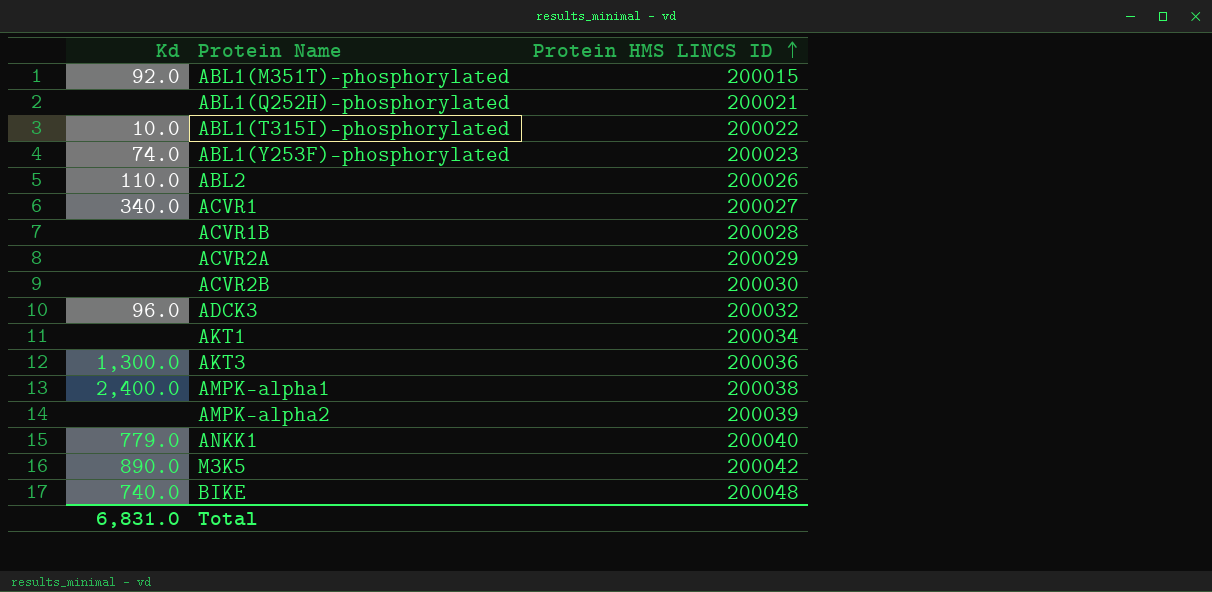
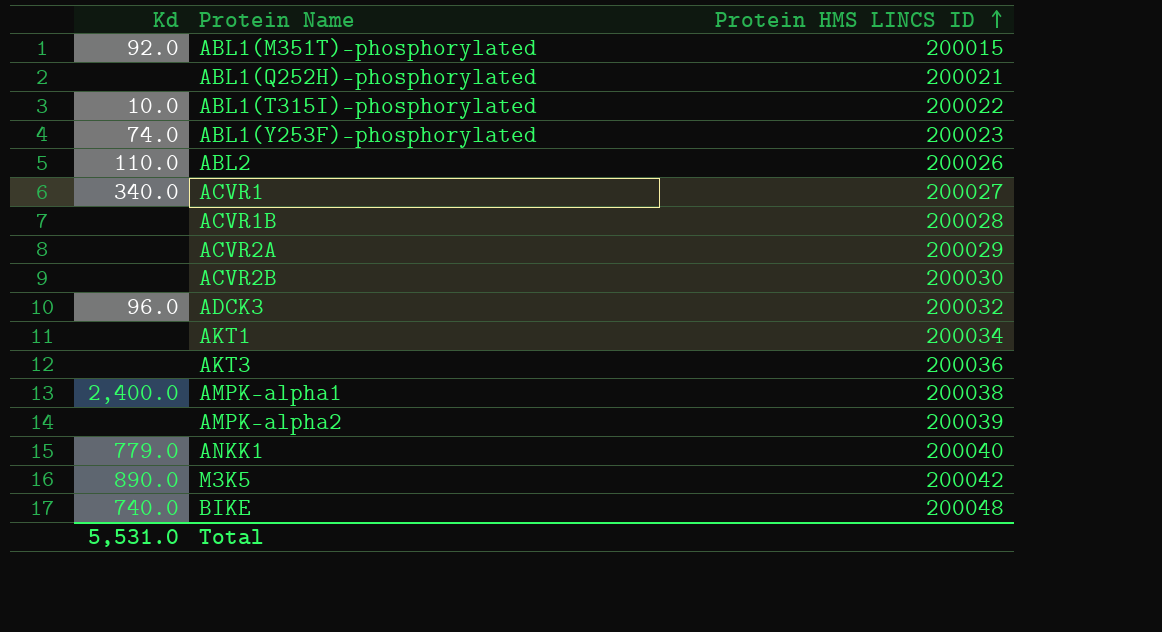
AKT3 | Kd: 1,300.0 -> none
Total | Kd: 6,831.0 -> 5,531.0

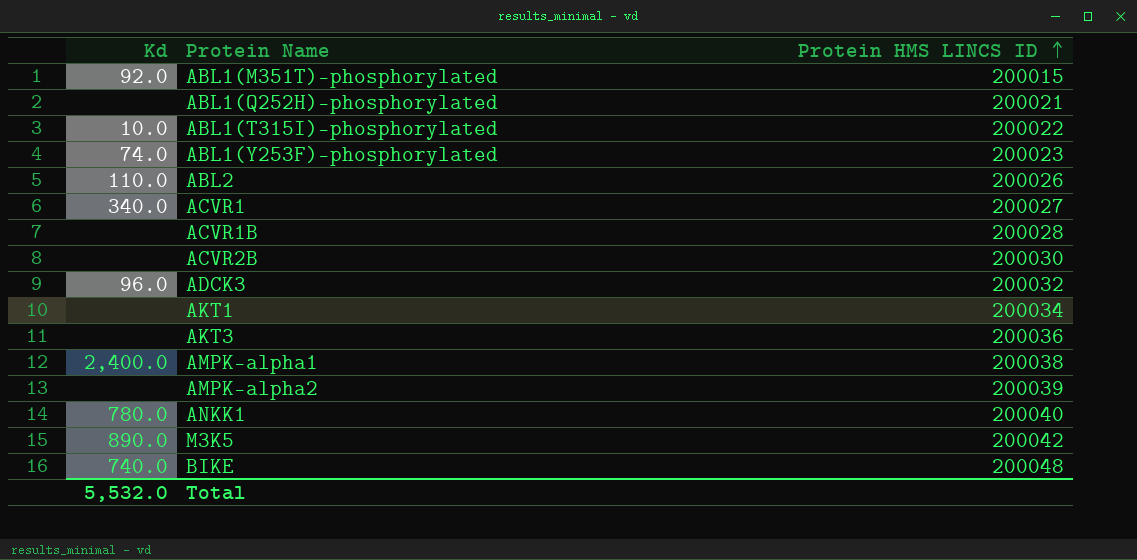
row ACVR2A: none | 200029 -> none
ANKK1 | Kd: 779.0 -> 780.0
Total | Kd: 5,531.0 -> 5,532.0

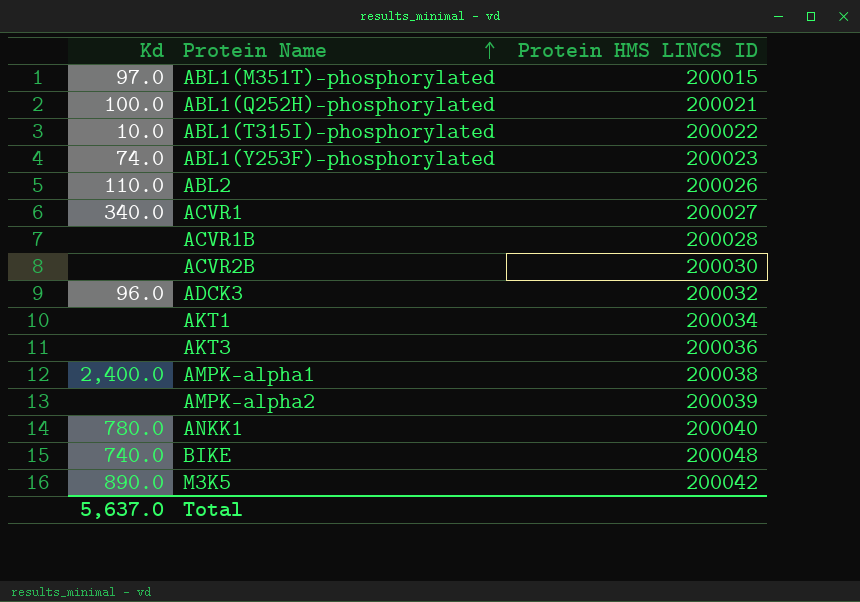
row order: Protein HMS LINCS ID ascending -> Protein Name ascending
ABL1(M351T)-phosphorylated | Kd: 92.0 -> 97.0
ABL1(Q252H)-phosphorylated | Kd: none -> 100.0
Total | Kd: 5,532.0 -> 5,637.0

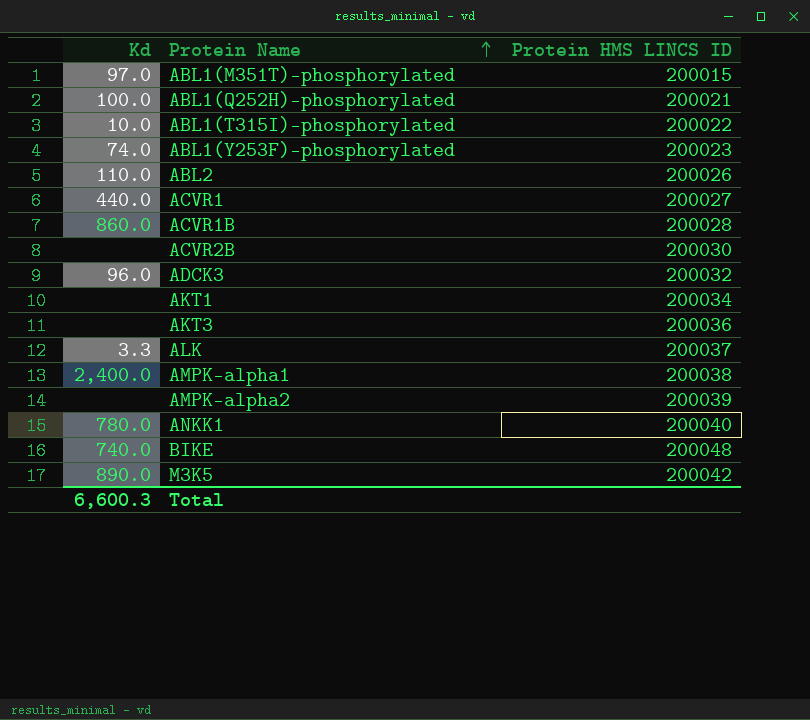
ACVR1 | Kd: 340.0 -> 440.0
ACVR1B | Kd: none -> 860.0
row ALK: none -> 3.3 | 200037
Total | Kd: 5,637.0 -> 6,600.3

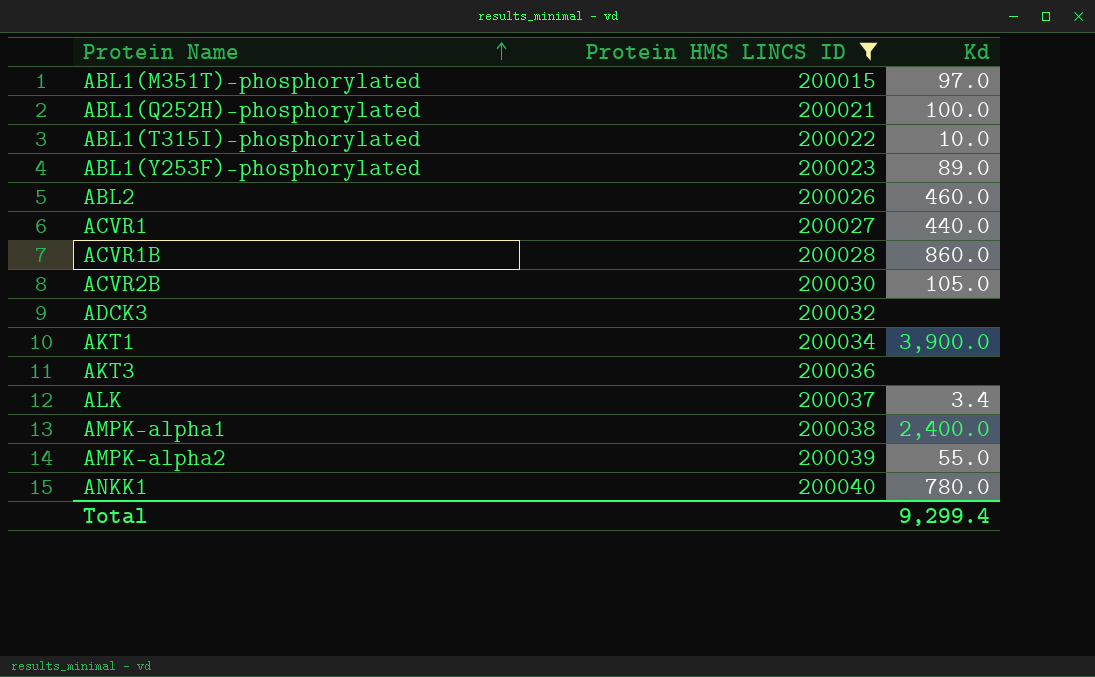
filter: none -> Protein HMS LINCS ID <= 200040
column Kd | position: 1 -> 3
ABL1(Y253F)-phosphorylated | Kd: 74.0 -> 89.0
ABL2 | Kd: 110.0 -> 460.0
ACVR2B | Kd: none -> 105.0
ADCK3 | Kd: 96.0 -> none
AKT1 | Kd: none -> 3,900.0
ALK | Kd: 3.3 -> 3.4
AMPK-alpha2 | Kd: none -> 55.0
Total | Kd: 6,600.3 -> 9,299.4

